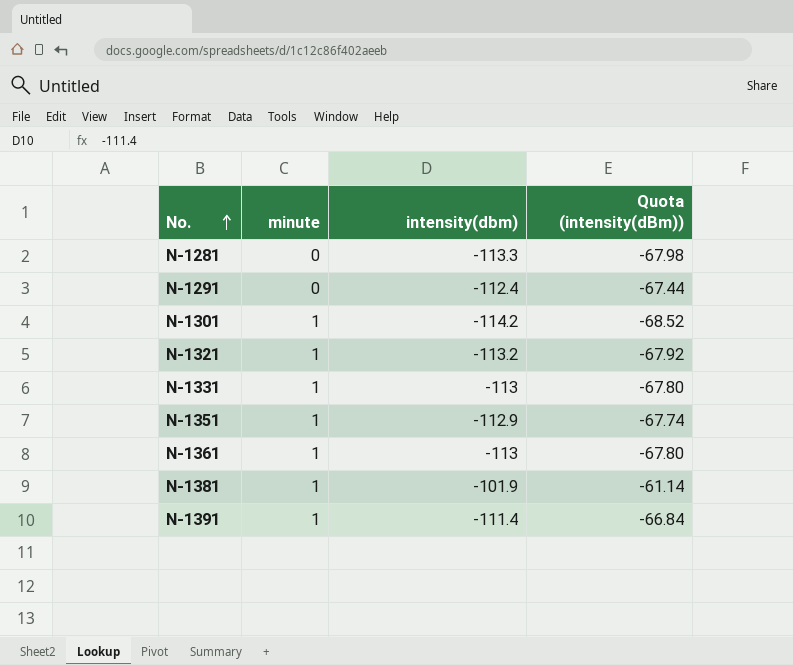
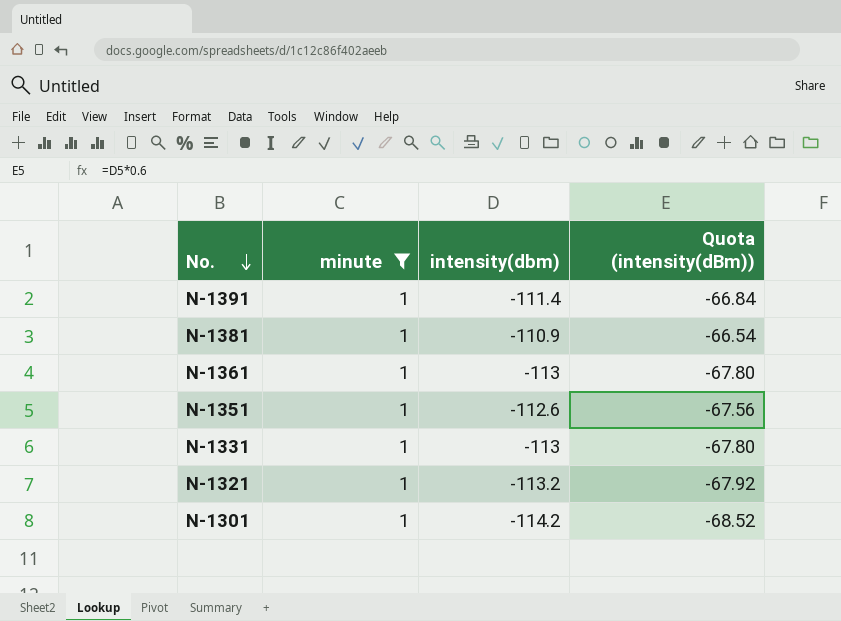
filter: none -> minute = 1
row order: No. ascending -> No. descending
N-1381 | intensity(dbm): -101.9 -> -110.9
N-1381 | Quota (intensity(dBm)): -61.14 -> -66.54
N-1351 | intensity(dbm): -112.9 -> -112.6
N-1351 | Quota (intensity(dBm)): -67.74 -> -67.56

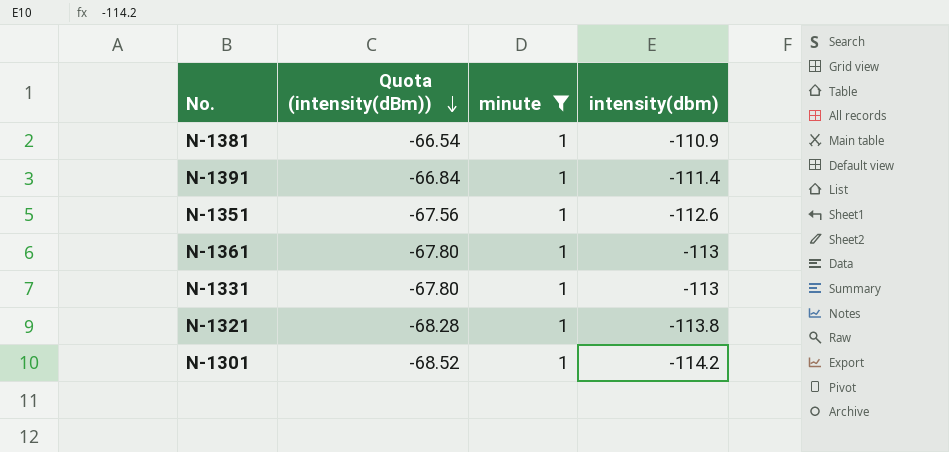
row order: No. descending -> Quota (intensity(dBm)) descending
column Quota (intensity(dBm)) | position: 4 -> 2
N-1321 | Quota (intensity(dBm)): -67.92 -> -68.28
N-1321 | intensity(dbm): -113.2 -> -113.8

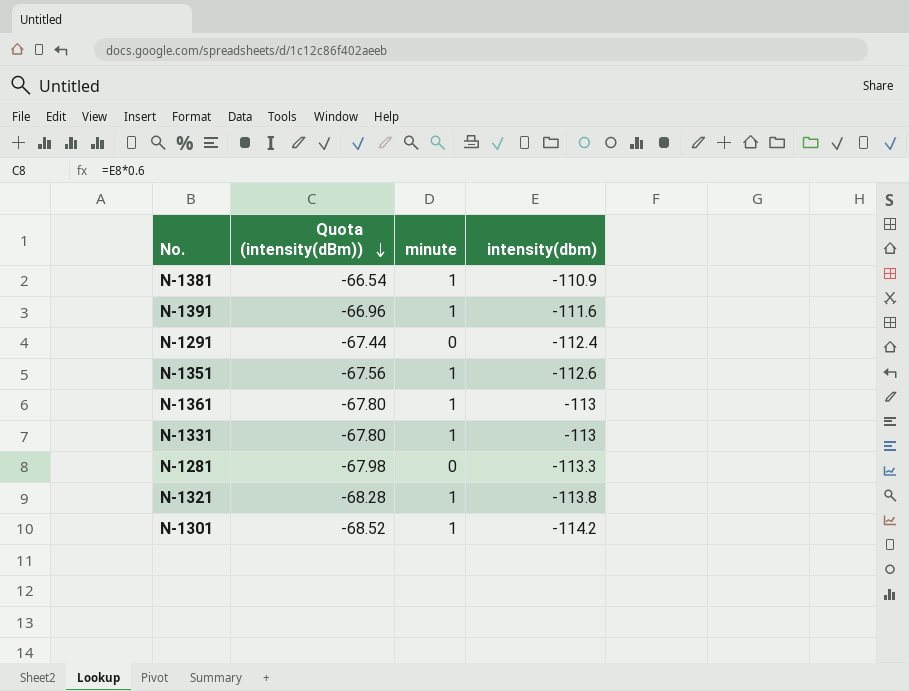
filter: minute = 1 -> none
N-1391 | Quota (intensity(dBm)): -66.84 -> -66.96
N-1391 | intensity(dbm): -111.4 -> -111.6

